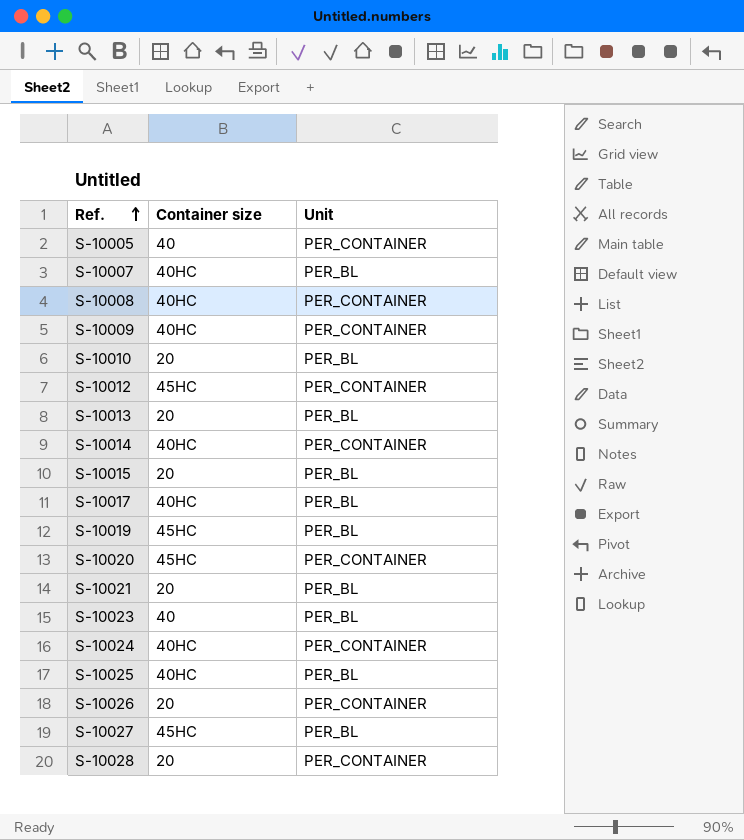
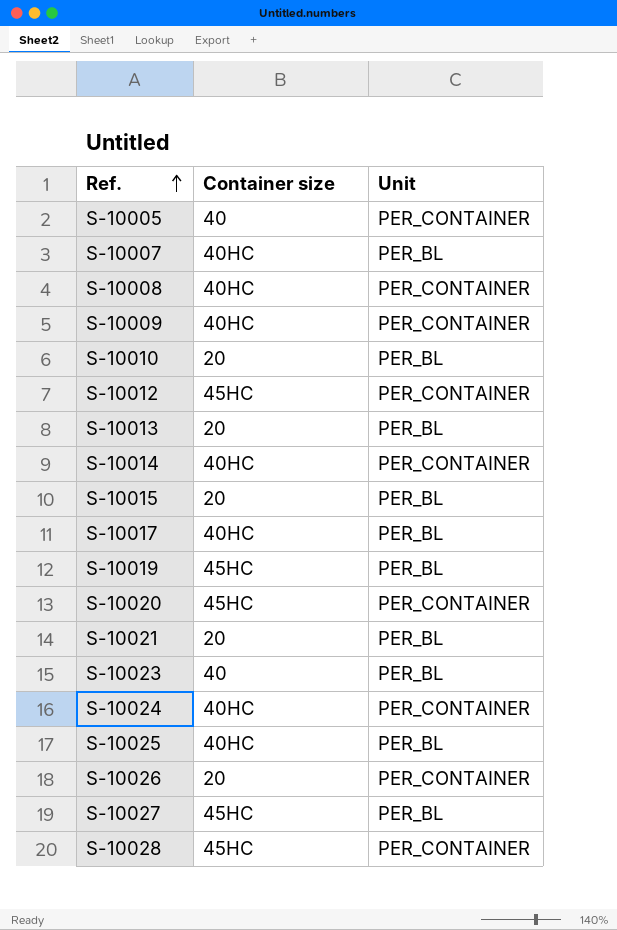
S-10028 | Container size: 20 -> 45HC

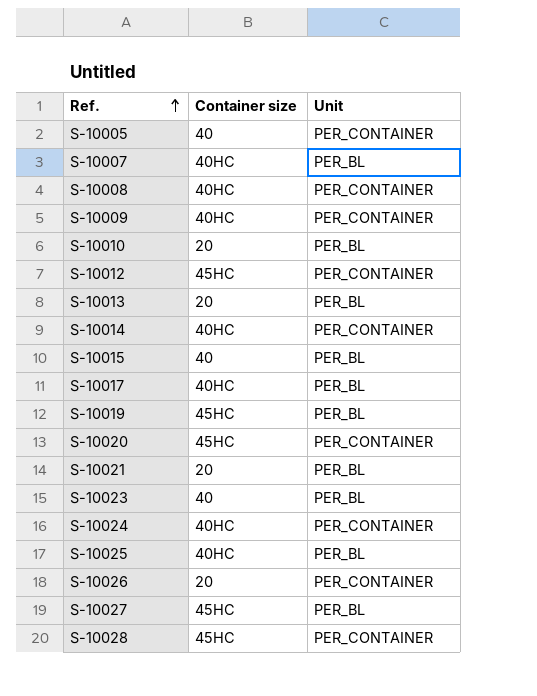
S-10015 | Container size: 20 -> 40

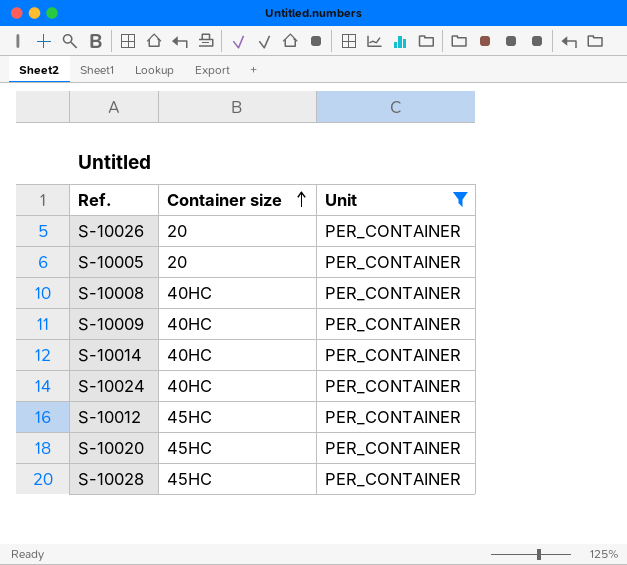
filter: none -> Unit = PER_CONTAINER
row order: Ref. ascending -> Container size ascending
S-10005 | Container size: 40 -> 20

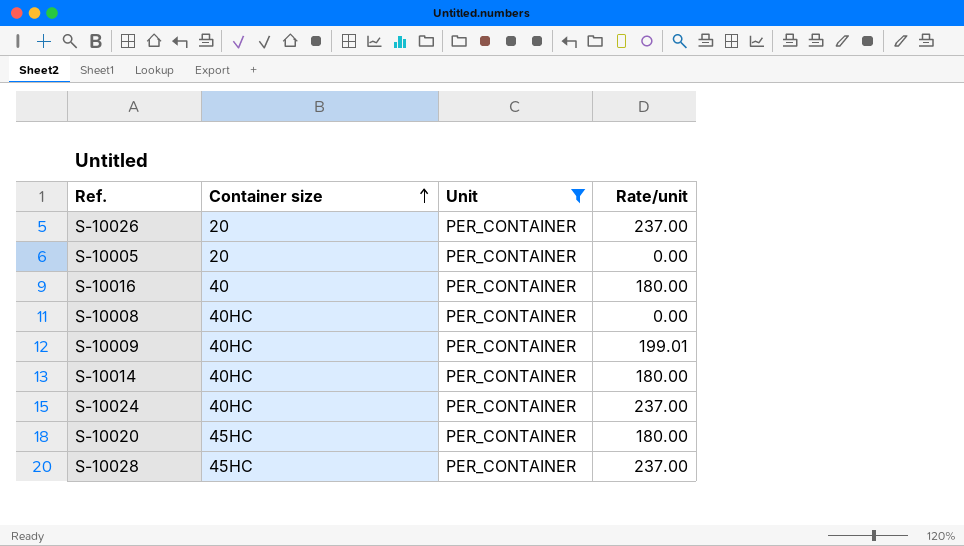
column Rate/unit | position: none -> 4
row S-10012: 45HC | PER_CONTAINER -> none
row S-10016: none -> 40 | PER_CONTAINER | 180.00

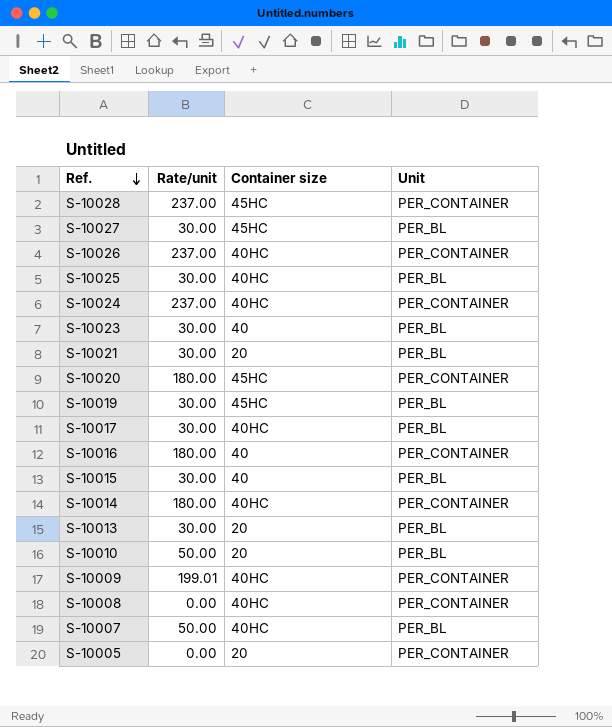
filter: Unit = PER_CONTAINER -> none
row order: Container size ascending -> Ref. descending
column Rate/unit | position: 4 -> 2
S-10026 | Container size: 20 -> 40HC

